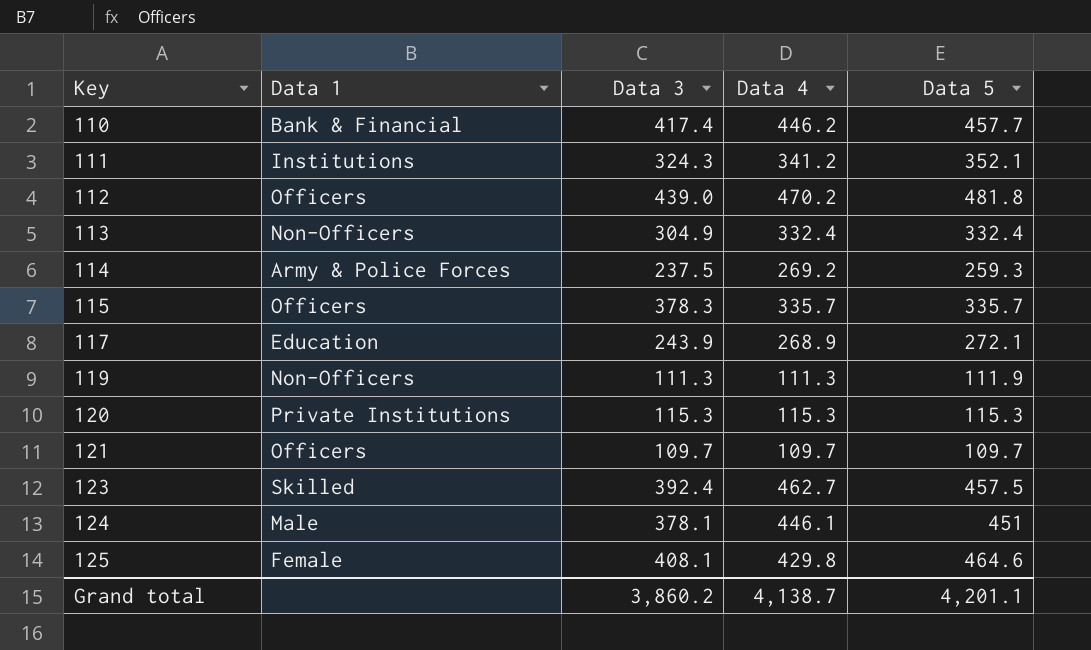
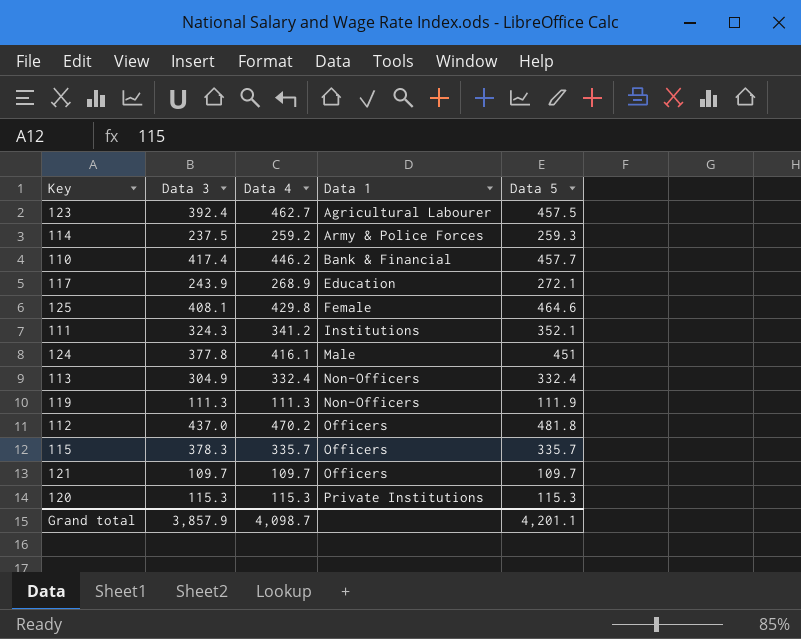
row order: Key ascending -> Data 1 ascending
column Data 1 | position: 2 -> 4
123 | Data 1: Skilled -> Agricultural Labourer
114 | Data 4: 269.2 -> 259.2
124 | Data 3: 378.1 -> 377.8
124 | Data 4: 446.1 -> 416.1
112 | Data 3: 439.0 -> 437.0
Grand total | Data 3: 3,860.2 -> 3,857.9
Grand total | Data 4: 4,138.7 -> 4,098.7

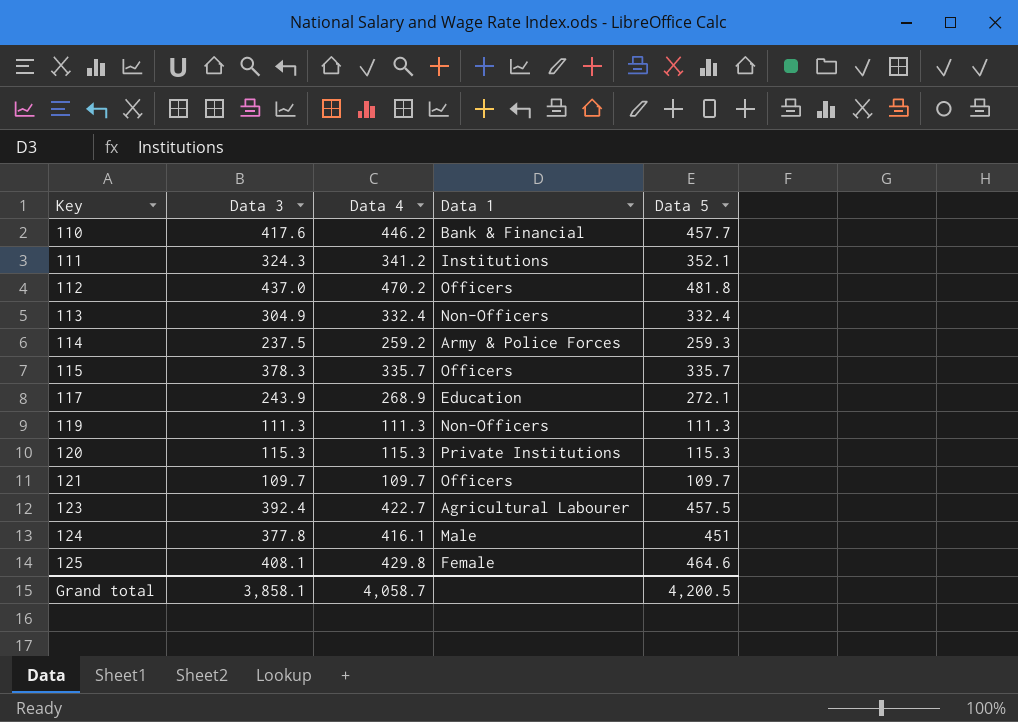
row order: Data 1 ascending -> Key ascending
110 | Data 3: 417.4 -> 417.6
119 | Data 5: 111.9 -> 111.3
123 | Data 4: 462.7 -> 422.7
Grand total | Data 3: 3,857.9 -> 3,858.1
Grand total | Data 4: 4,098.7 -> 4,058.7
Grand total | Data 5: 4,201.1 -> 4,200.5

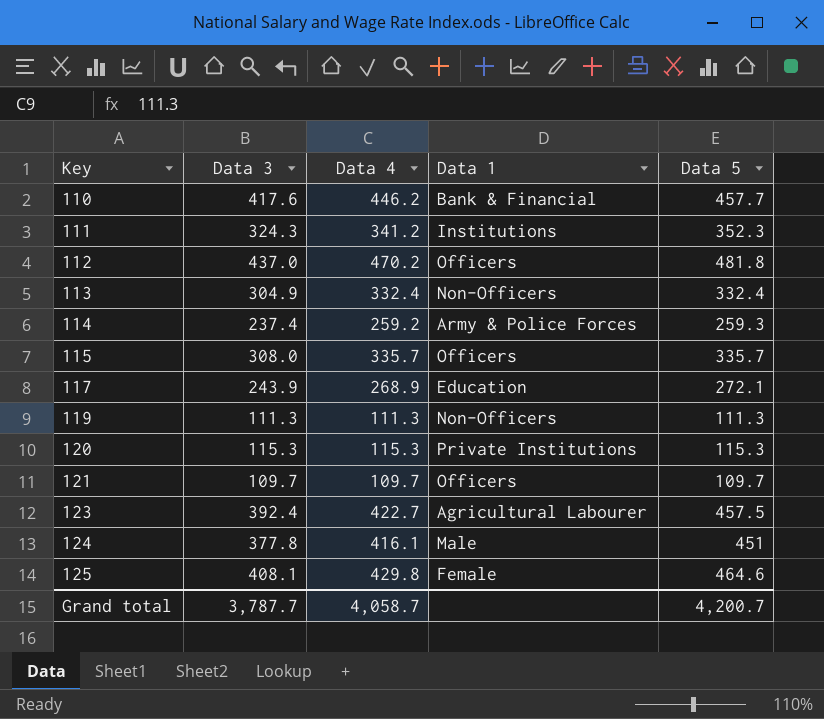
111 | Data 5: 352.1 -> 352.3
114 | Data 3: 237.5 -> 237.4
115 | Data 3: 378.3 -> 308.0
Grand total | Data 3: 3,858.1 -> 3,787.7
Grand total | Data 5: 4,200.5 -> 4,200.7

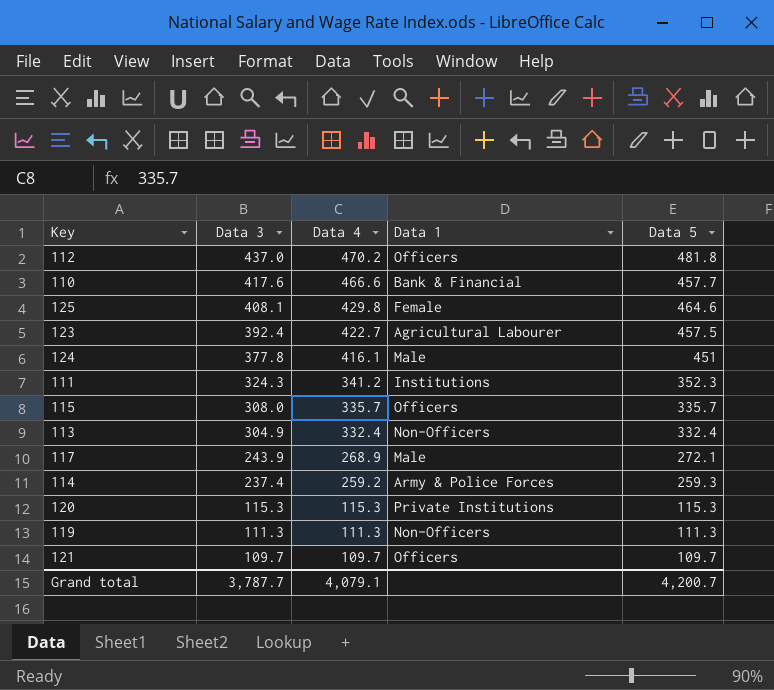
row order: Key ascending -> Data 3 descending
110 | Data 4: 446.2 -> 466.6
117 | Data 1: Education -> Male
Grand total | Data 4: 4,058.7 -> 4,079.1

